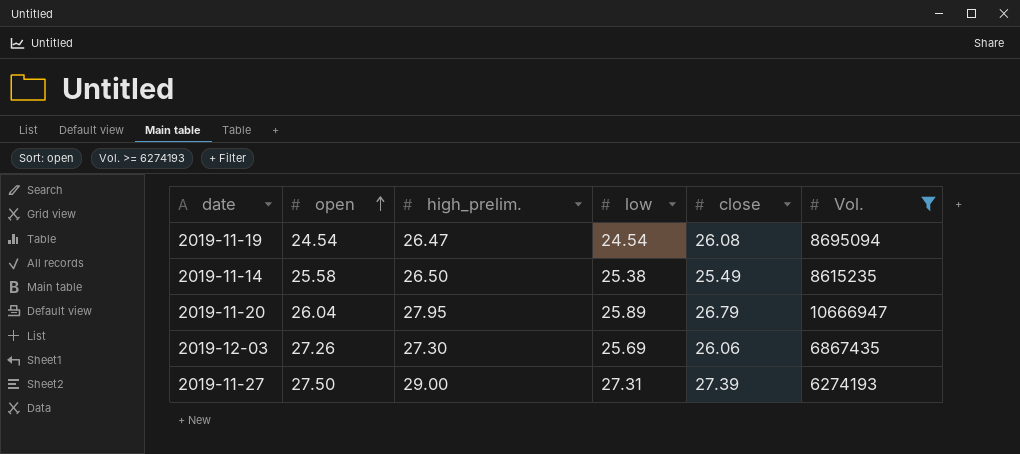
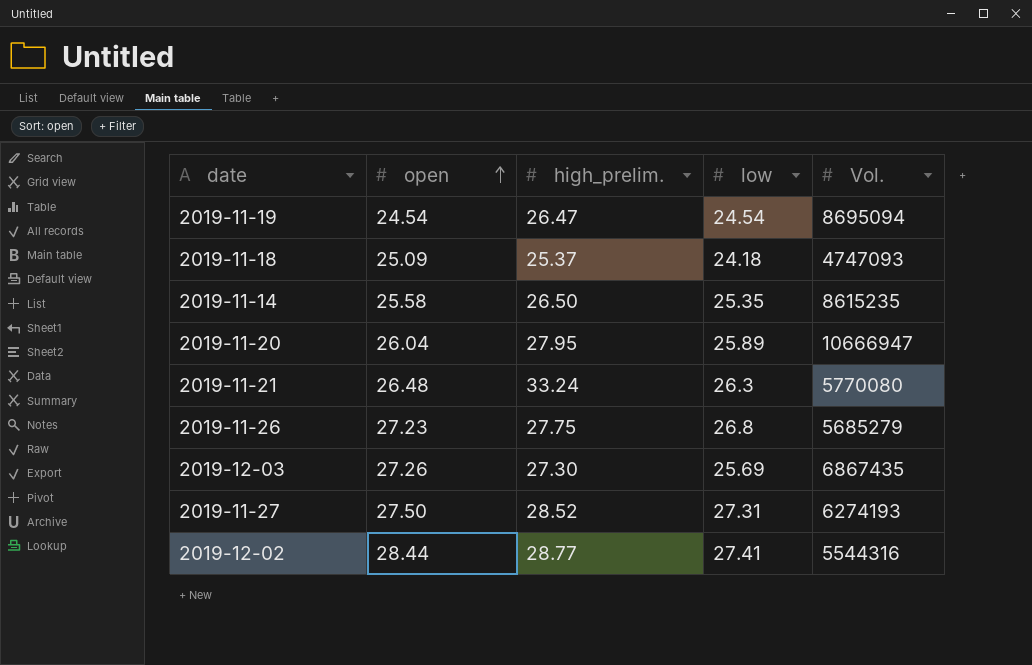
filter: Vol. >= 6274193 -> none
column close | position: 5 -> none
2019-11-14 | low: 25.38 -> 25.35
2019-11-27 | high_prelim.: 29.00 -> 28.52

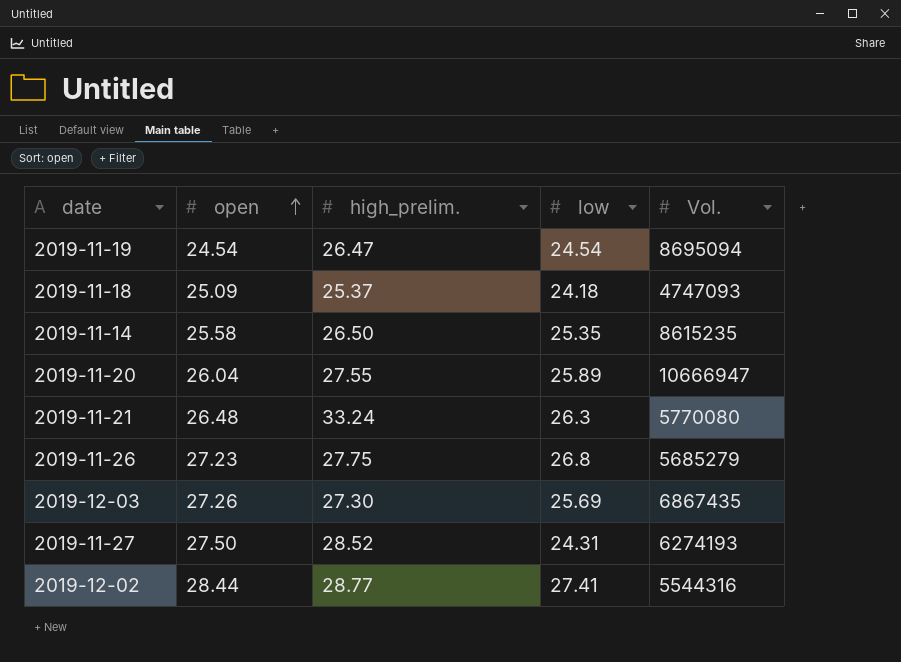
2019-11-20 | high_prelim.: 27.95 -> 27.55
2019-11-27 | low: 27.31 -> 24.31

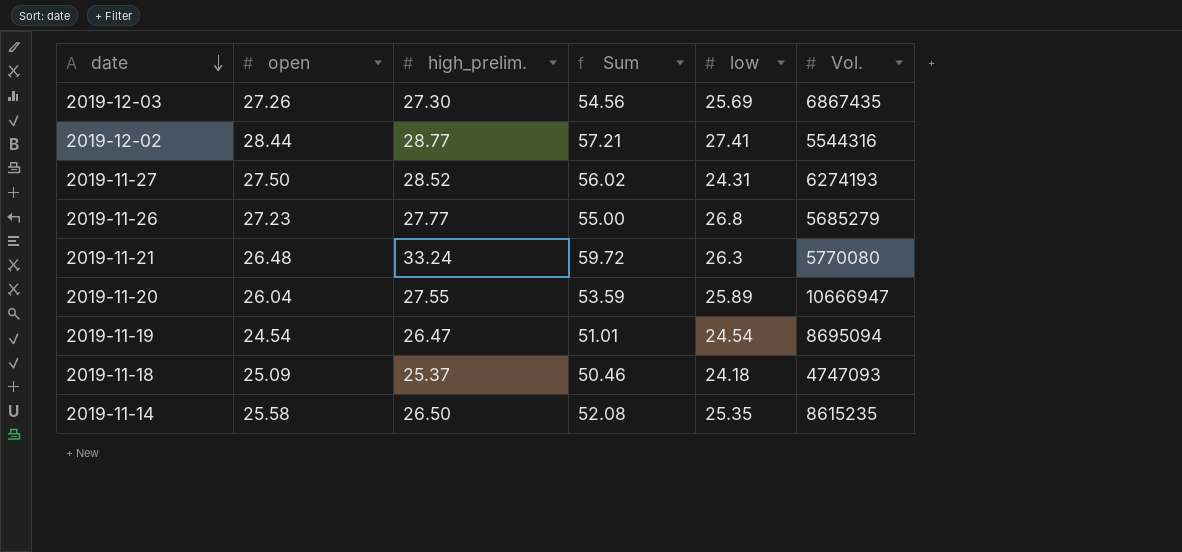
row order: open ascending -> date descending
column Sum | formula: none -> [open] + [high_prelim.]
2019-11-26 | high_prelim.: 27.75 -> 27.77

